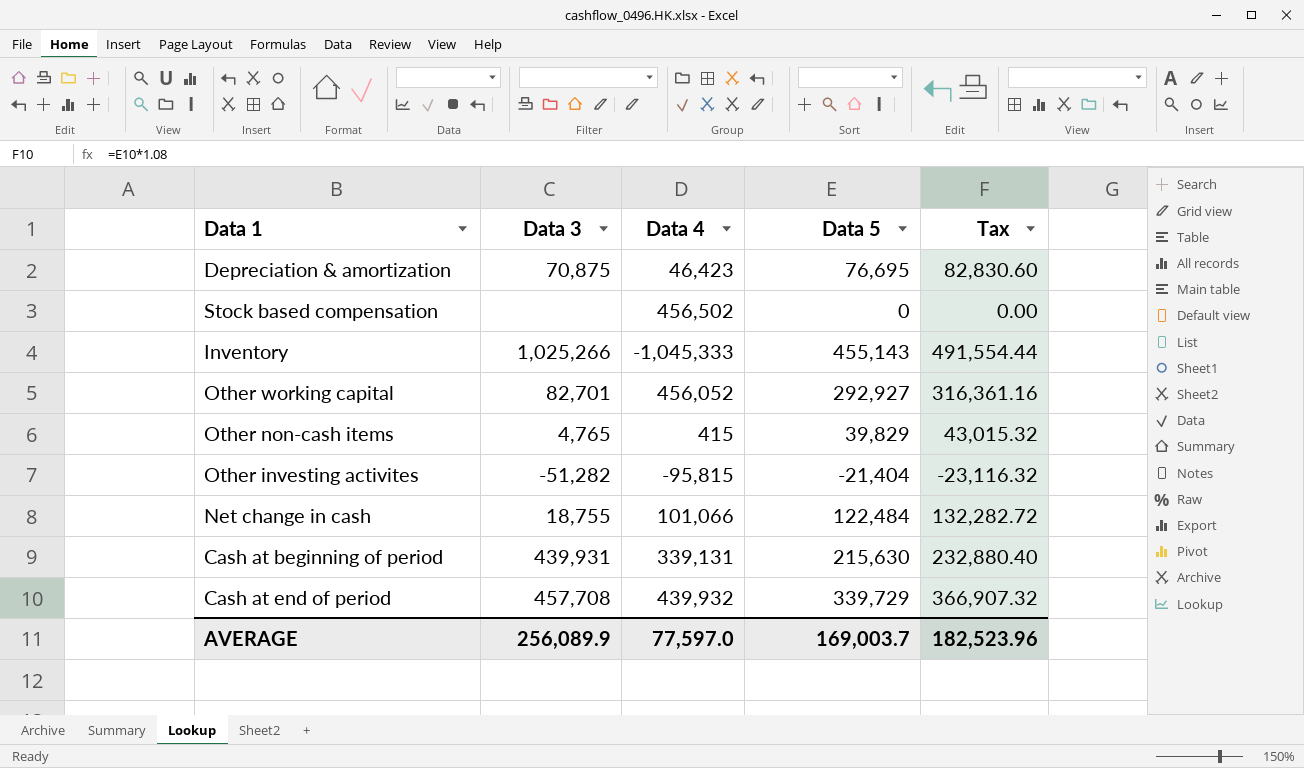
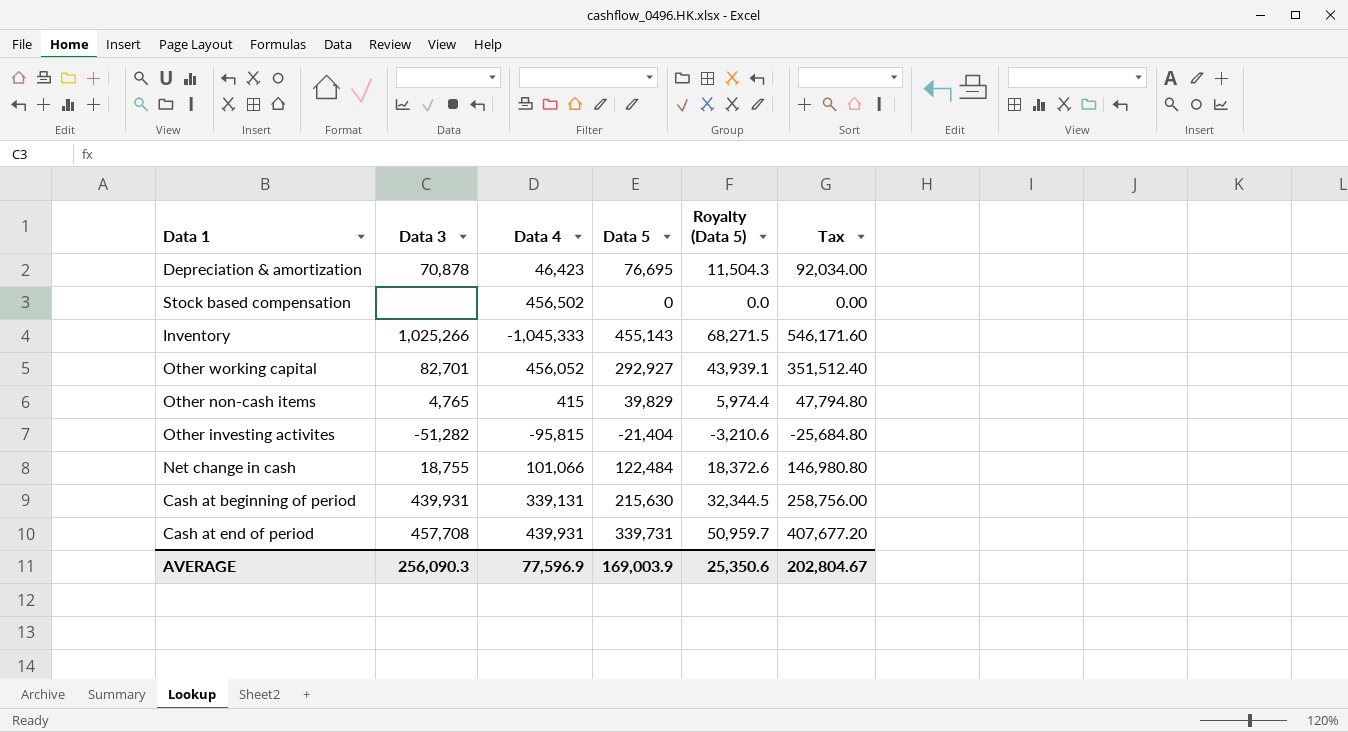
column Royalty (Data 5) | formula: none -> [Data 5] * 0.15
column Tax | formula: [Data 5] * 1.08 -> [Data 5] * 1.2
Depreciation & amortization | Data 3: 70,875 -> 70,878
Cash at end of period | Data 4: 439,932 -> 439,931
Cash at end of period | Data 5: 339,729 -> 339,731
AVERAGE | Data 3: 256,089.9 -> 256,090.3
AVERAGE | Data 4: 77,597.0 -> 77,596.9
AVERAGE | Data 5: 169,003.7 -> 169,003.9
AVERAGE | Tax: 182,523.96 -> 202,804.67

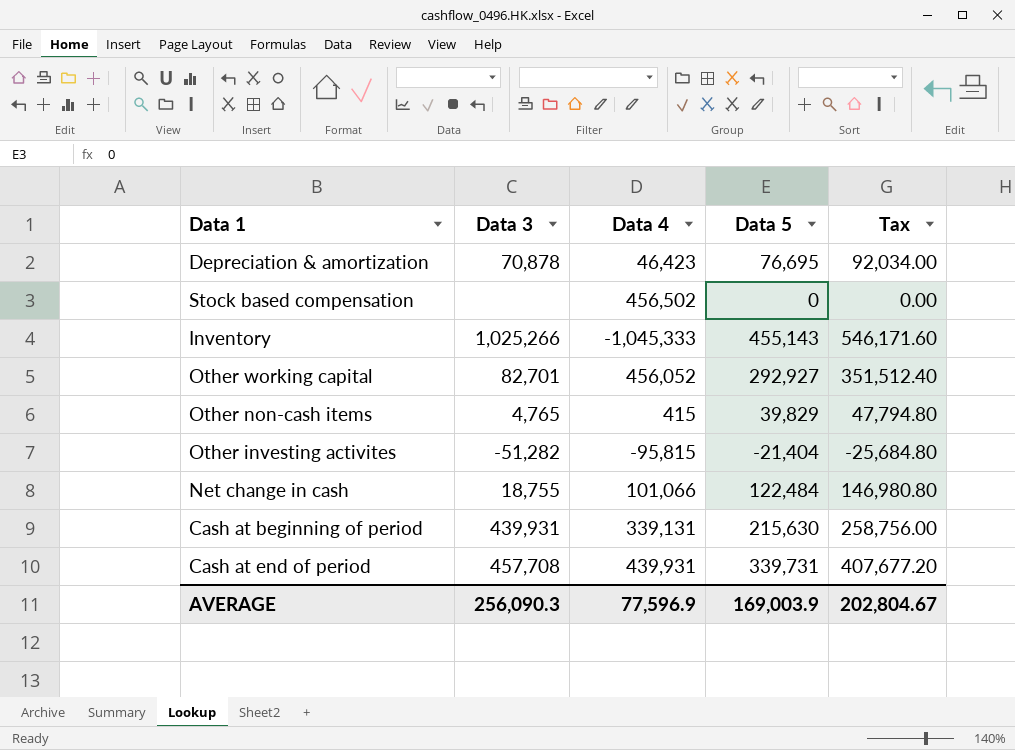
column Royalty (Data 5) | formula: [Data 5] * 0.15 -> none

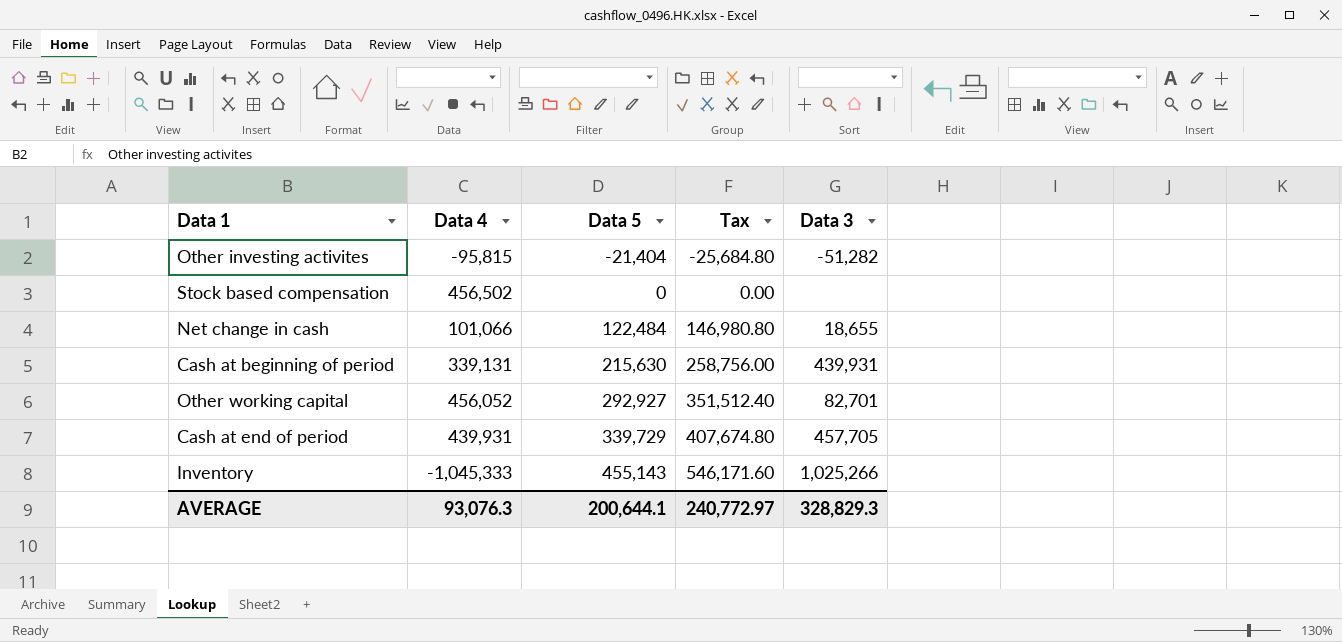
row order: none -> Data 5 ascending
column Data 3 | position: 2 -> 5
row Depreciation & amortization: 70,878 | 46,423 | 76,695 | 92,034.00 -> none
row Other non-cash items: 4,765 | 415 | 39,829 | 47,794.80 -> none
Net change in cash | Data 3: 18,755 -> 18,655
Cash at end of period | Data 5: 339,731 -> 339,729
Cash at end of period | Tax: 407,677.20 -> 407,674.80
Cash at end of period | Data 3: 457,708 -> 457,705
AVERAGE | Data 4: 77,596.9 -> 93,076.3
AVERAGE | Data 5: 169,003.9 -> 200,644.1
AVERAGE | Tax: 202,804.67 -> 240,772.97
AVERAGE | Data 3: 256,090.3 -> 328,829.3

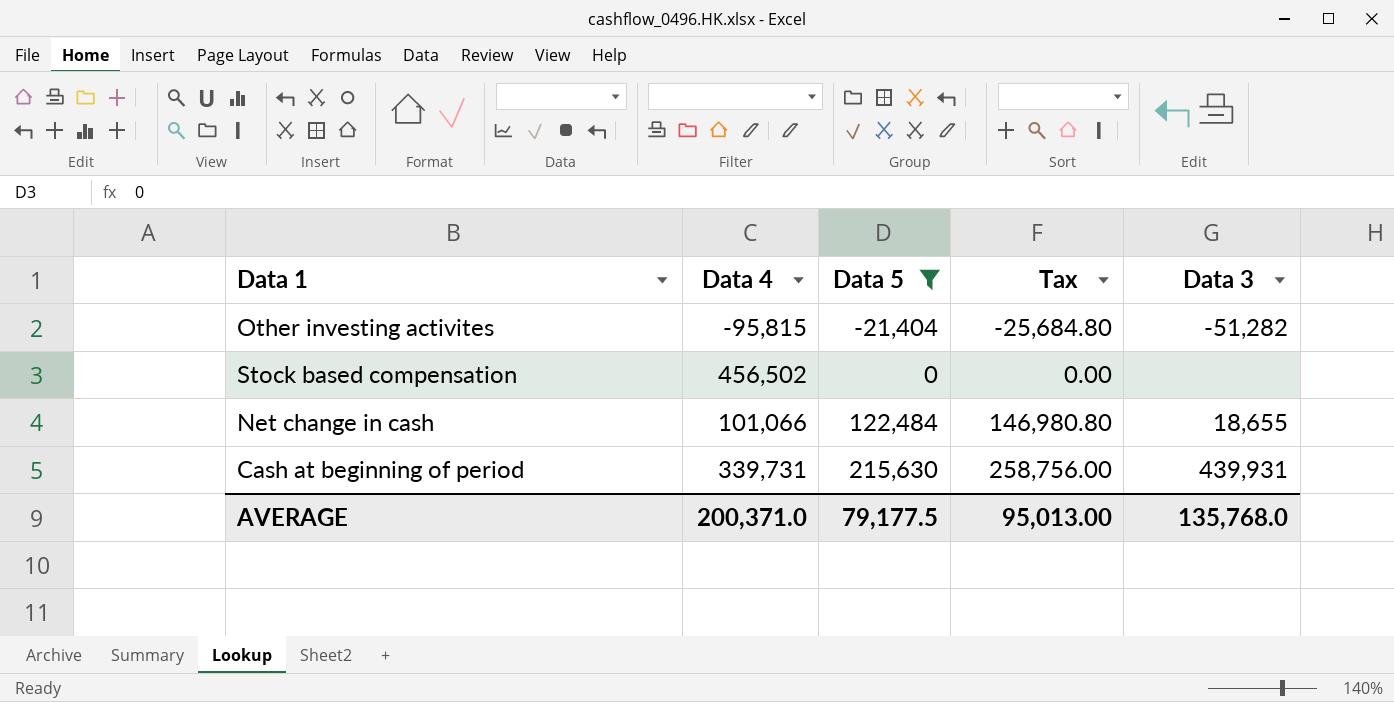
filter: none -> Data 5 <= 215,630
Cash at beginning of period | Data 4: 339,131 -> 339,731
AVERAGE | Data 4: 93,076.3 -> 200,371.0
AVERAGE | Data 5: 200,644.1 -> 79,177.5
AVERAGE | Tax: 240,772.97 -> 95,013.00
AVERAGE | Data 3: 328,829.3 -> 135,768.0

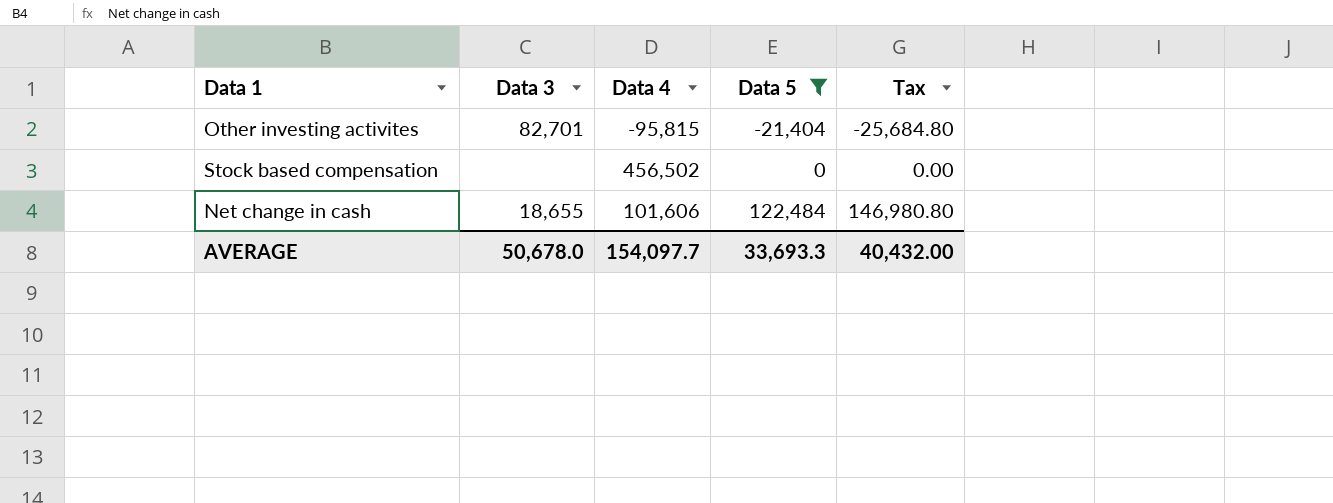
column Data 3 | position: 5 -> 2
row Cash at beginning of period: 339,731 | 215,630 | 258,756.00 | 439,931 -> none
Other investing activites | Data 3: -51,282 -> 82,701
Net change in cash | Data 4: 101,066 -> 101,606
AVERAGE | Data 3: 135,768.0 -> 50,678.0
AVERAGE | Data 4: 200,371.0 -> 154,097.7
AVERAGE | Data 5: 79,177.5 -> 33,693.3
AVERAGE | Tax: 95,013.00 -> 40,432.00

